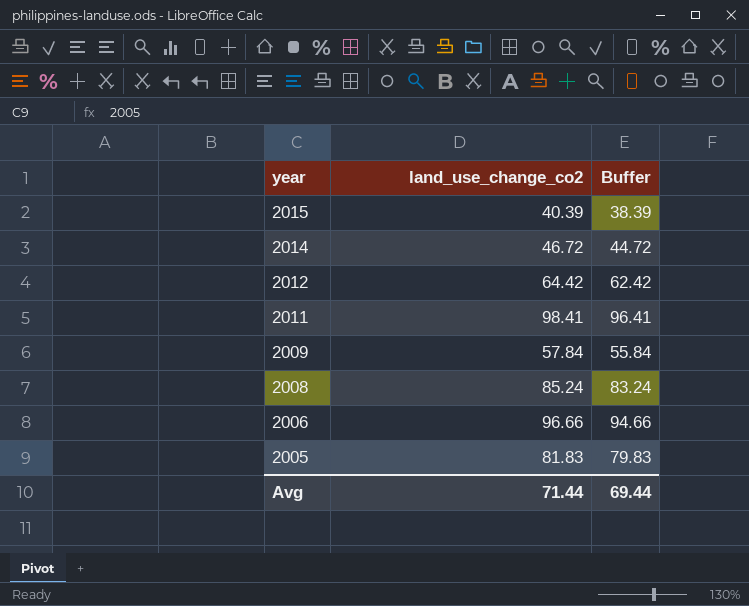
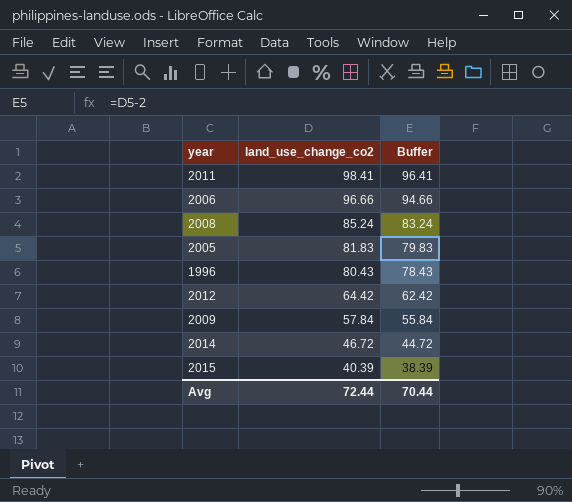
row order: year descending -> land_use_change_co2 descending
row 1996: none -> 80.43 | 78.43
Avg | land_use_change_co2: 71.44 -> 72.44
Avg | Buffer: 69.44 -> 70.44

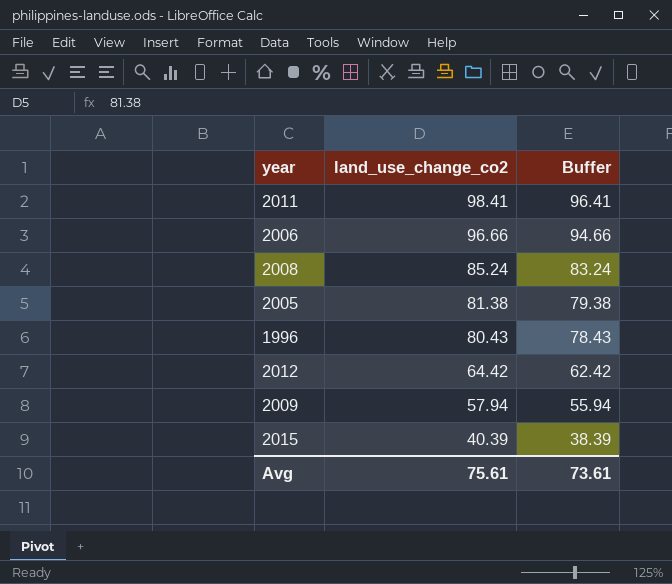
row 2014: 46.72 | 44.72 -> none
2005 | land_use_change_co2: 81.83 -> 81.38
2005 | Buffer: 79.83 -> 79.38
2009 | land_use_change_co2: 57.84 -> 57.94
2009 | Buffer: 55.84 -> 55.94
Avg | land_use_change_co2: 72.44 -> 75.61
Avg | Buffer: 70.44 -> 73.61

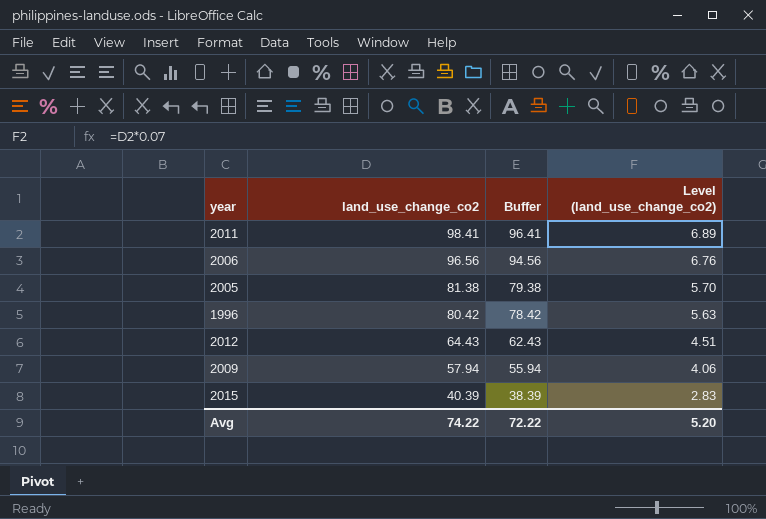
column Level (land_use_change_co2) | formula: none -> [land_use_change_co2] * 0.07
row 2008: 85.24 | 83.24 -> none
2006 | land_use_change_co2: 96.66 -> 96.56
2006 | Buffer: 94.66 -> 94.56
1996 | land_use_change_co2: 80.43 -> 80.42
1996 | Buffer: 78.43 -> 78.42
2012 | land_use_change_co2: 64.42 -> 64.43
2012 | Buffer: 62.42 -> 62.43
Avg | land_use_change_co2: 75.61 -> 74.22
Avg | Buffer: 73.61 -> 72.22

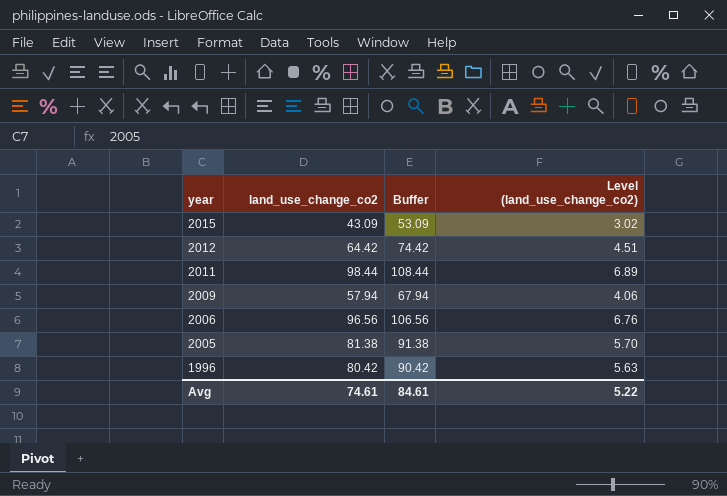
row order: land_use_change_co2 descending -> year descending
column Buffer | formula: [land_use_change_co2] - 2 -> [land_use_change_co2] + 10
2015 | land_use_change_co2: 40.39 -> 43.09
2015 | Level (land_use_change_co2): 2.83 -> 3.02
2012 | land_use_change_co2: 64.43 -> 64.42
2011 | land_use_change_co2: 98.41 -> 98.44
Avg | land_use_change_co2: 74.22 -> 74.61
Avg | Buffer: 72.22 -> 84.61
Avg | Level (land_use_change_co2): 5.20 -> 5.22

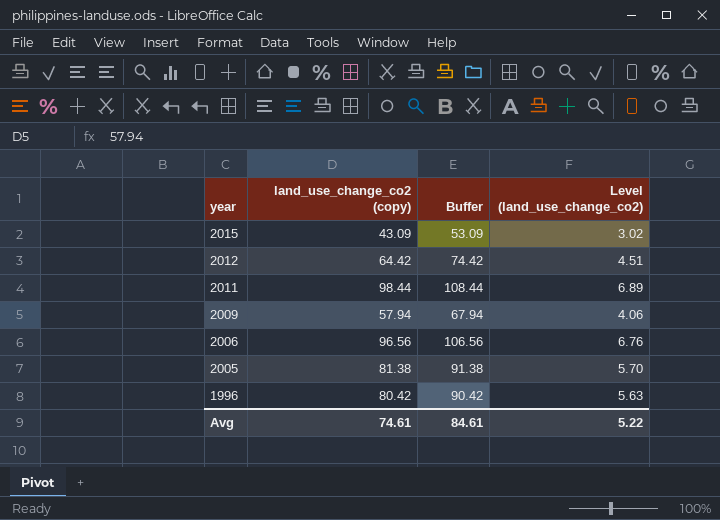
column name: land_use_change_co2 -> land_use_change_co2 (copy)

